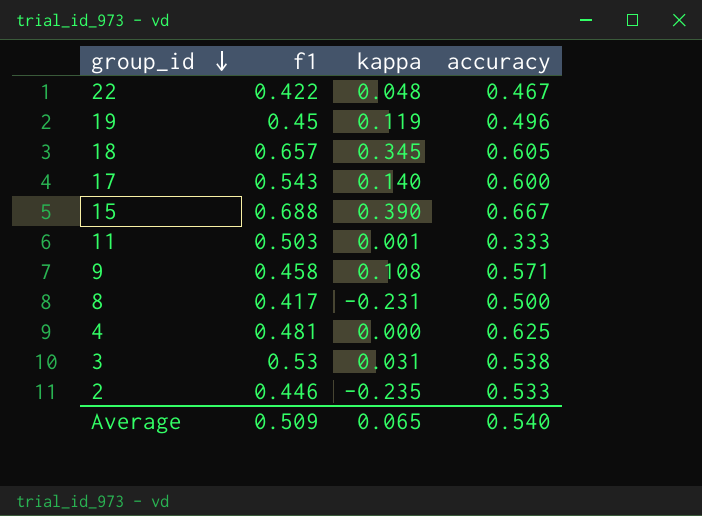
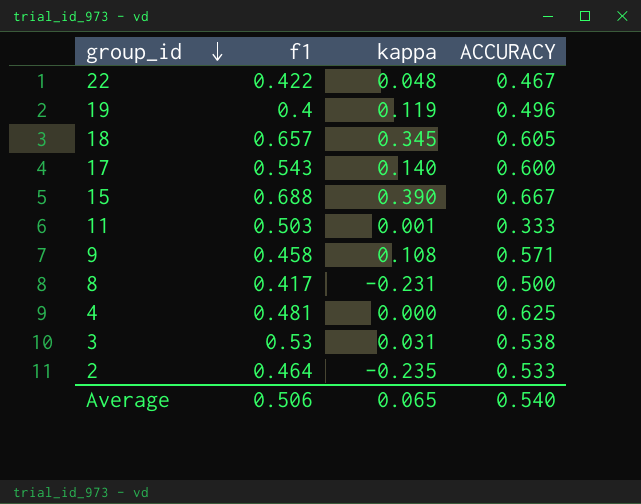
column name: accuracy -> ACCURACY
19 | f1: 0.45 -> 0.4
2 | f1: 0.446 -> 0.464
Average | f1: 0.509 -> 0.506

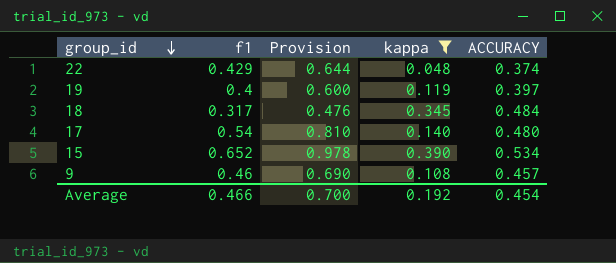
filter: none -> kappa >= 0.048
column Provision | formula: none -> [f1] * 1.5
22 | f1: 0.422 -> 0.429
22 | ACCURACY: 0.467 -> 0.374
19 | ACCURACY: 0.496 -> 0.397
18 | f1: 0.657 -> 0.317
18 | ACCURACY: 0.605 -> 0.484
17 | f1: 0.543 -> 0.54
17 | ACCURACY: 0.600 -> 0.480
15 | f1: 0.688 -> 0.652
15 | ACCURACY: 0.667 -> 0.534
9 | f1: 0.458 -> 0.46
9 | ACCURACY: 0.571 -> 0.457
Average | f1: 0.506 -> 0.466
Average | kappa: 0.065 -> 0.192
Average | ACCURACY: 0.540 -> 0.454

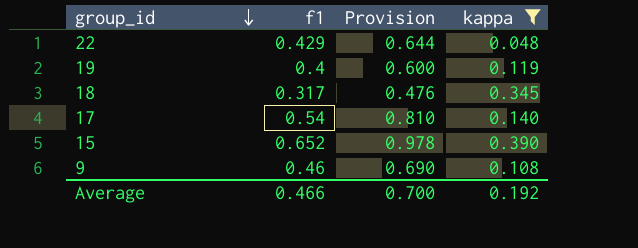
column ACCURACY | position: 5 -> none

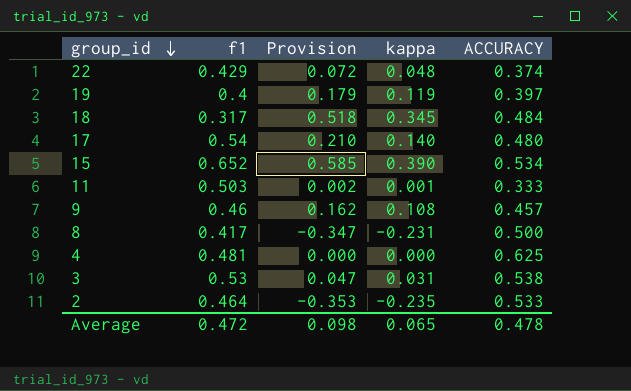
filter: kappa >= 0.048 -> none
column Provision | formula: [f1] * 1.5 -> [kappa] * 1.5
column ACCURACY | position: none -> 5
Average | f1: 0.466 -> 0.472
Average | Provision: 0.700 -> 0.098
Average | kappa: 0.192 -> 0.065

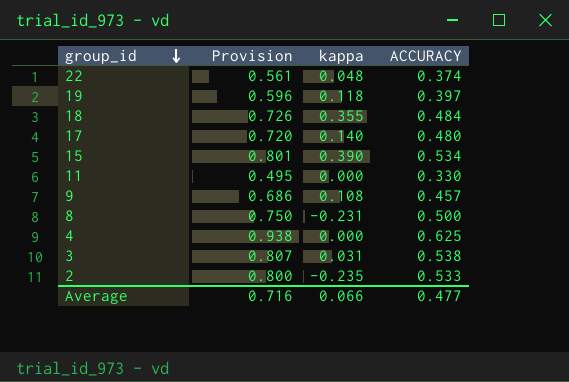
column f1 | position: 2 -> none
column Provision | formula: [kappa] * 1.5 -> [ACCURACY] * 1.5
19 | kappa: 0.119 -> 0.118
18 | kappa: 0.345 -> 0.355
11 | kappa: 0.001 -> 0.000
11 | ACCURACY: 0.333 -> 0.330
Average | Provision: 0.098 -> 0.716
Average | kappa: 0.065 -> 0.066
Average | ACCURACY: 0.478 -> 0.477

